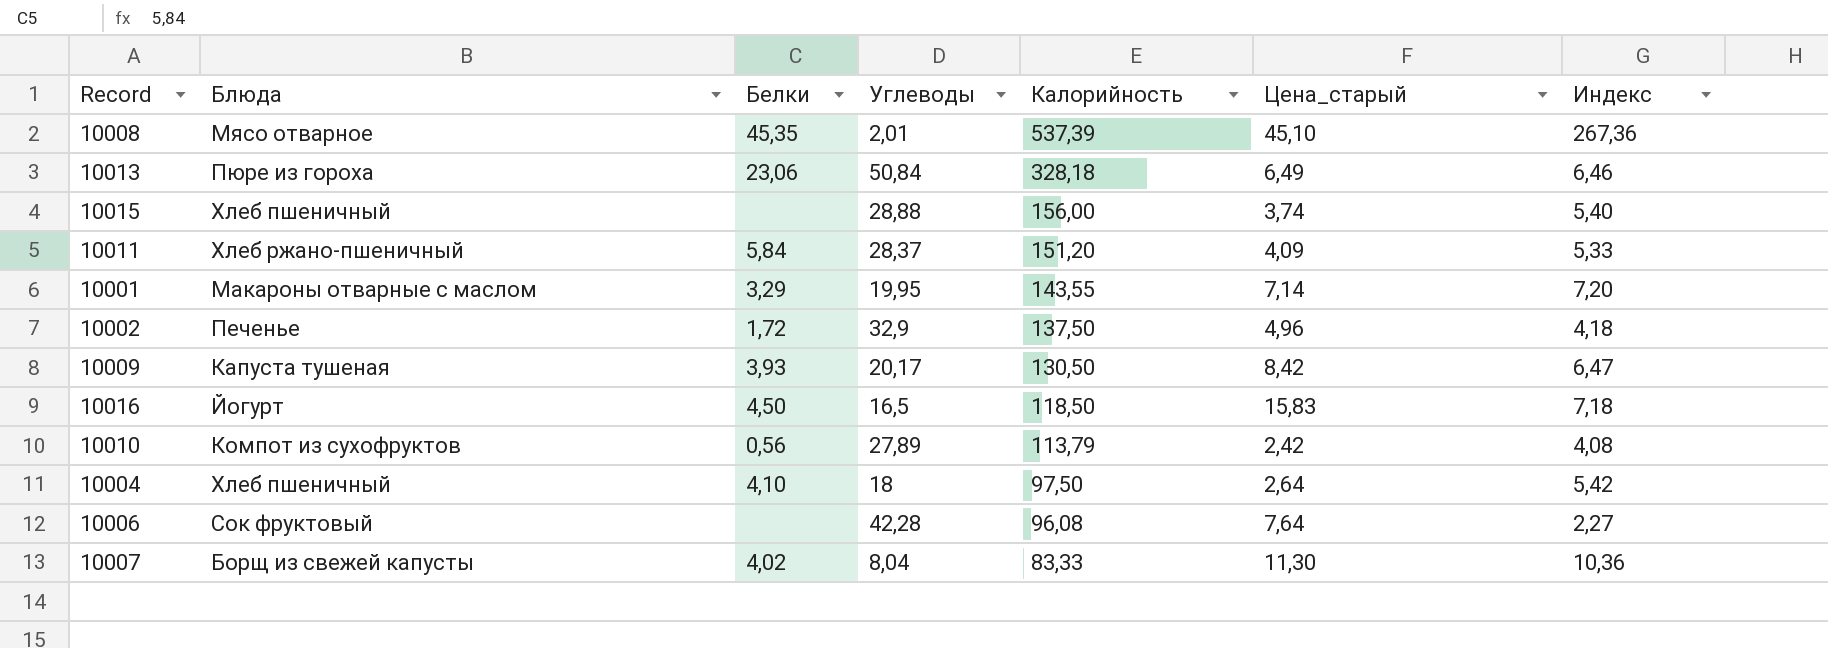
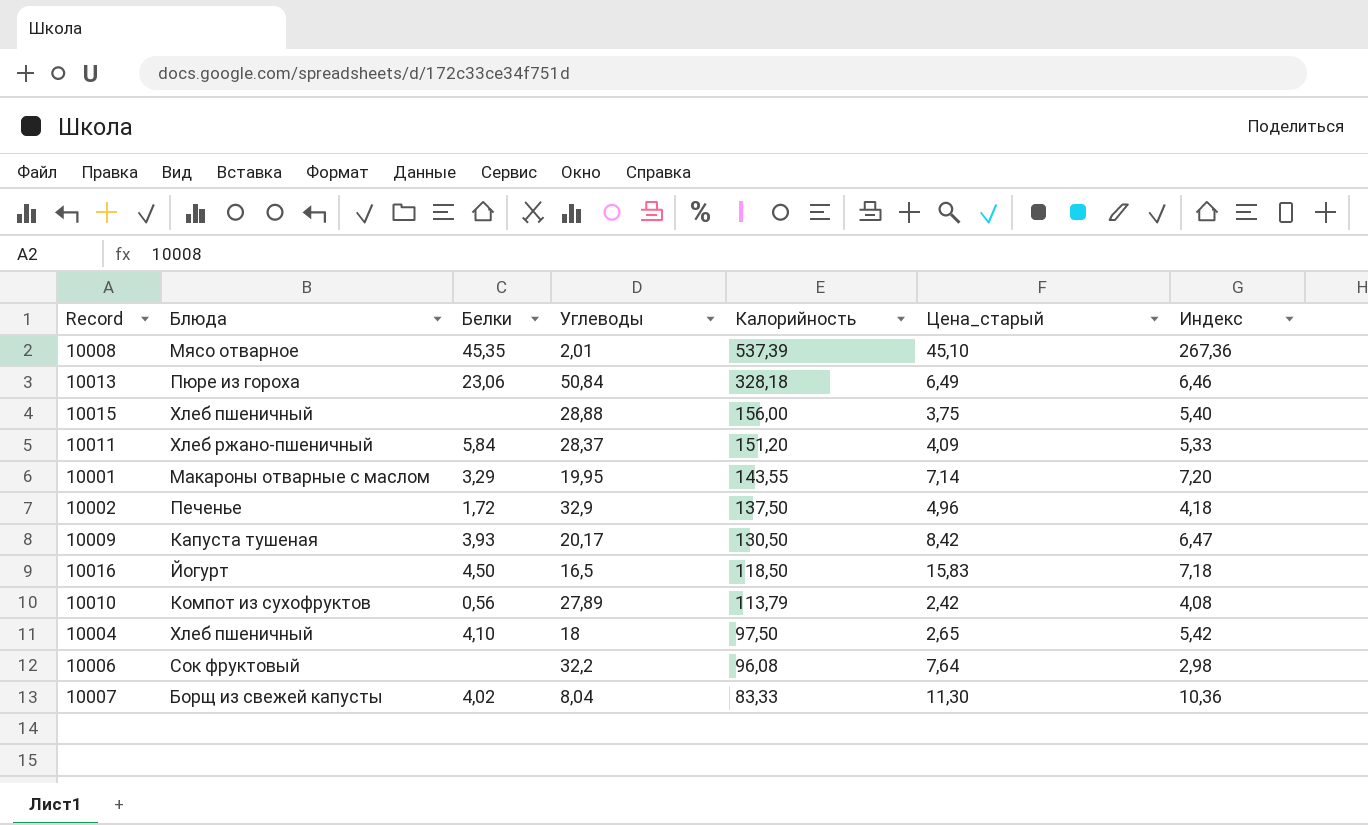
10015 | Цена_старый: 3,74 -> 3,75
10004 | Цена_старый: 2,64 -> 2,65
10006 | Углеводы: 42,28 -> 32,2
10006 | Индекс: 2,27 -> 2,98

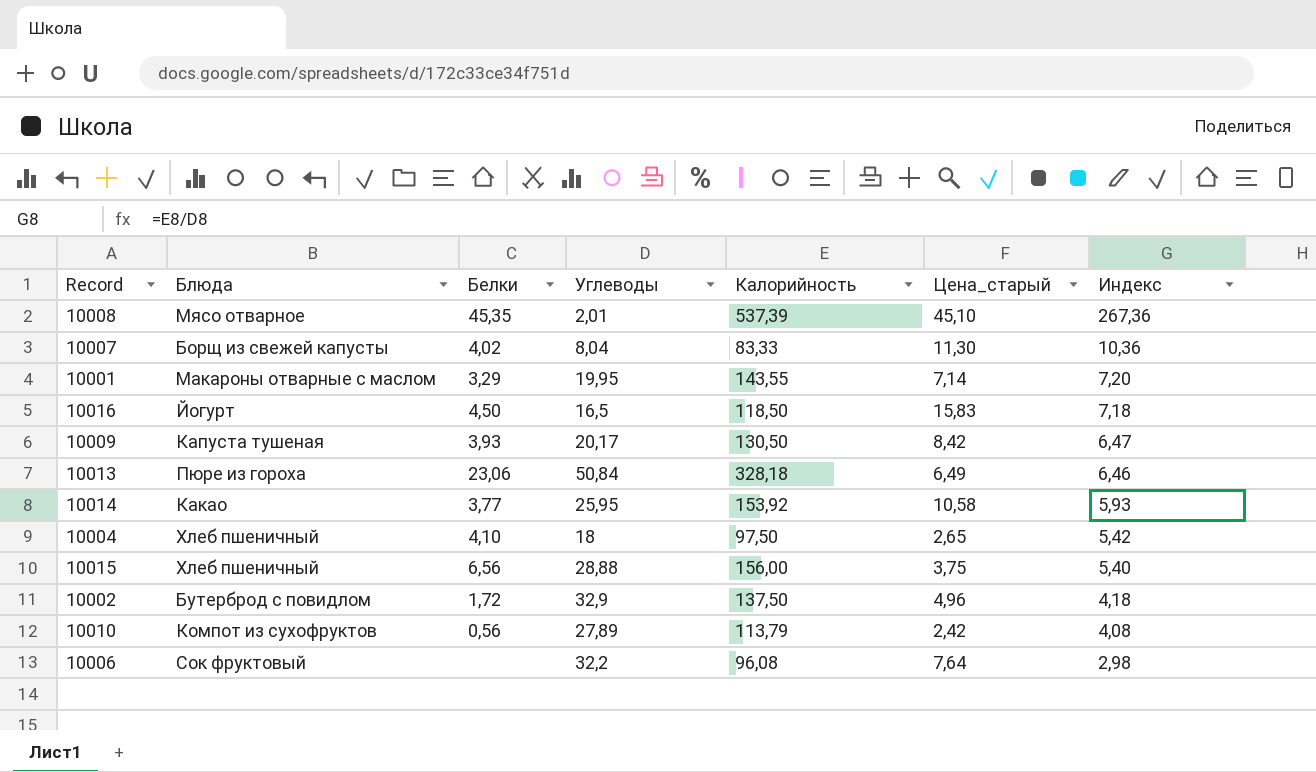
row order: Калорийность descending -> Индекс descending
row 10011: Хлеб ржано-пшеничный | 5,84 | 28,37 | 151,20 | 4,09 | 5,33 -> none
row 10014: none -> Какао | 3,77 | 25,95 | 153,92 | 10,58 | 5,93
10015 | Белки: none -> 6,56
10002 | Блюда: Печенье -> Бутерброд с повидлом

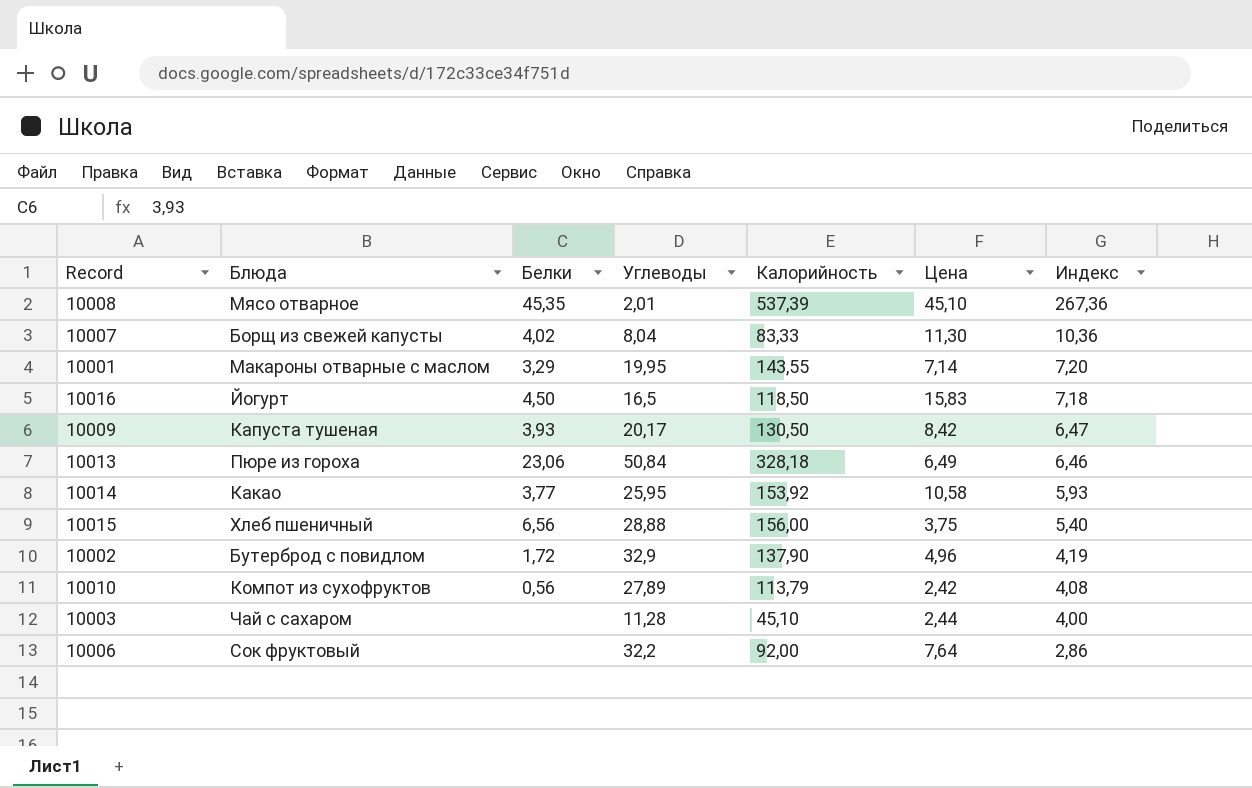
column name: Цена_старый -> Цена
row 10004: Хлеб пшеничный | 4,10 | 18 | 97,50 | 2,65 | 5,42 -> none
10002 | Калорийность: 137,50 -> 137,90
10002 | Индекс: 4,18 -> 4,19
row 10003: none -> Чай с сахаром | none | 11,28 | 45,10 | 2,44 | 4,00
10006 | Калорийность: 96,08 -> 92,00
10006 | Индекс: 2,98 -> 2,86

